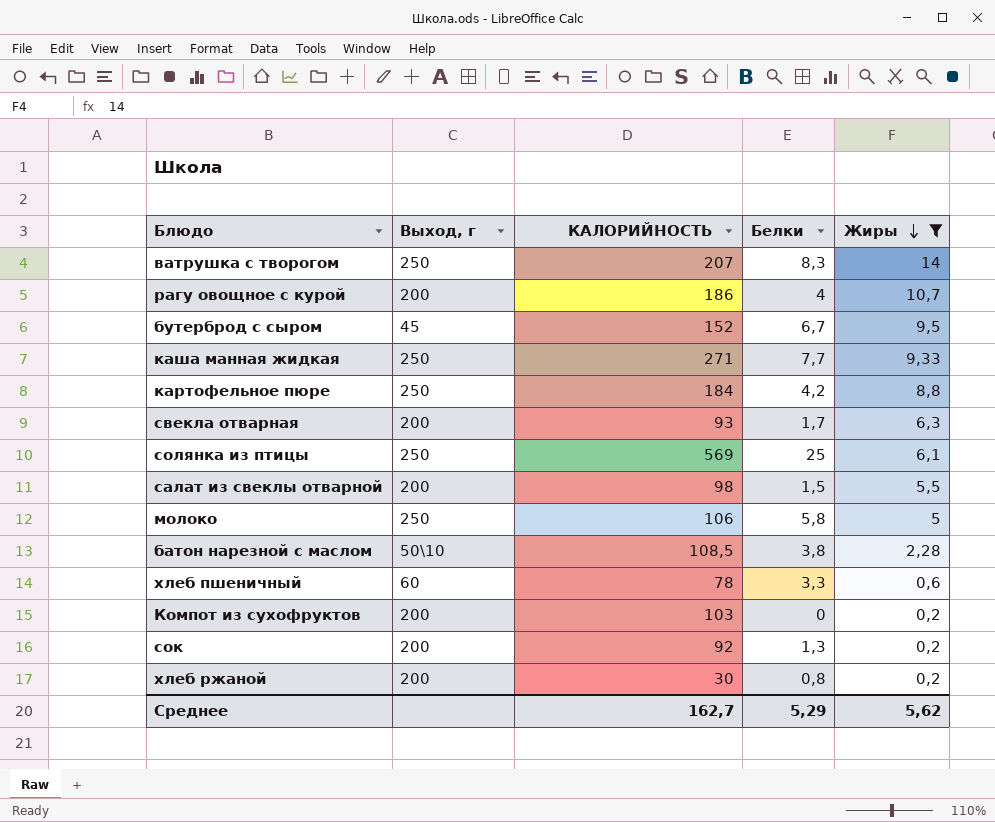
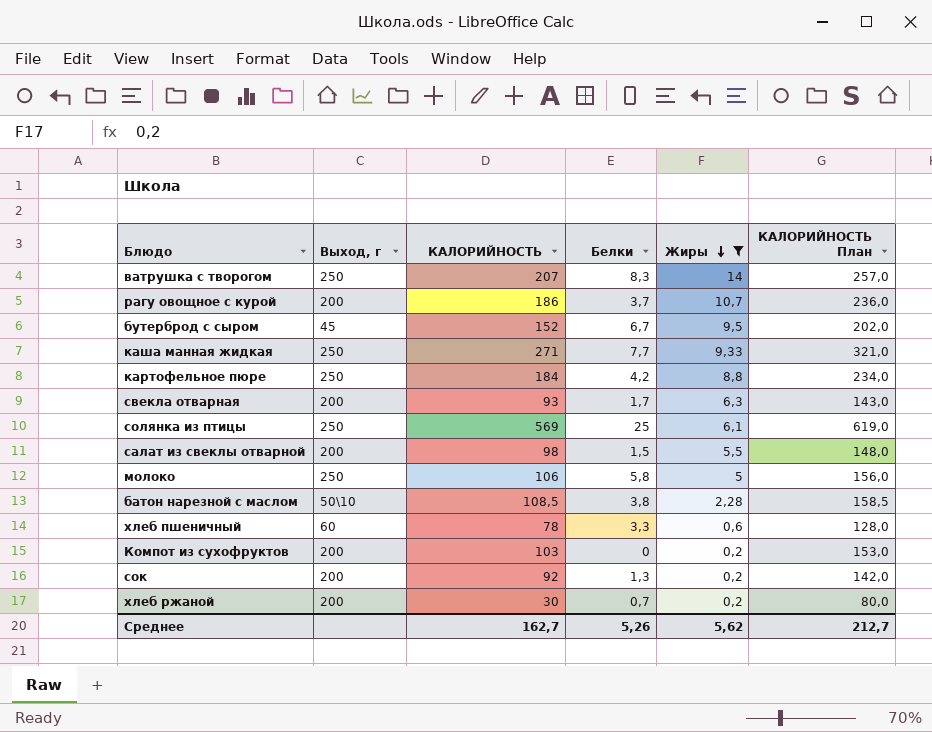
column КАЛОРИЙНОСТЬ План | formula: none -> [КАЛОРИЙНОСТЬ] + 50
рагу овощное с курой | Белки: 4 -> 3,7
хлеб ржаной | Белки: 0,8 -> 0,7
Среднее | Белки: 5,29 -> 5,26

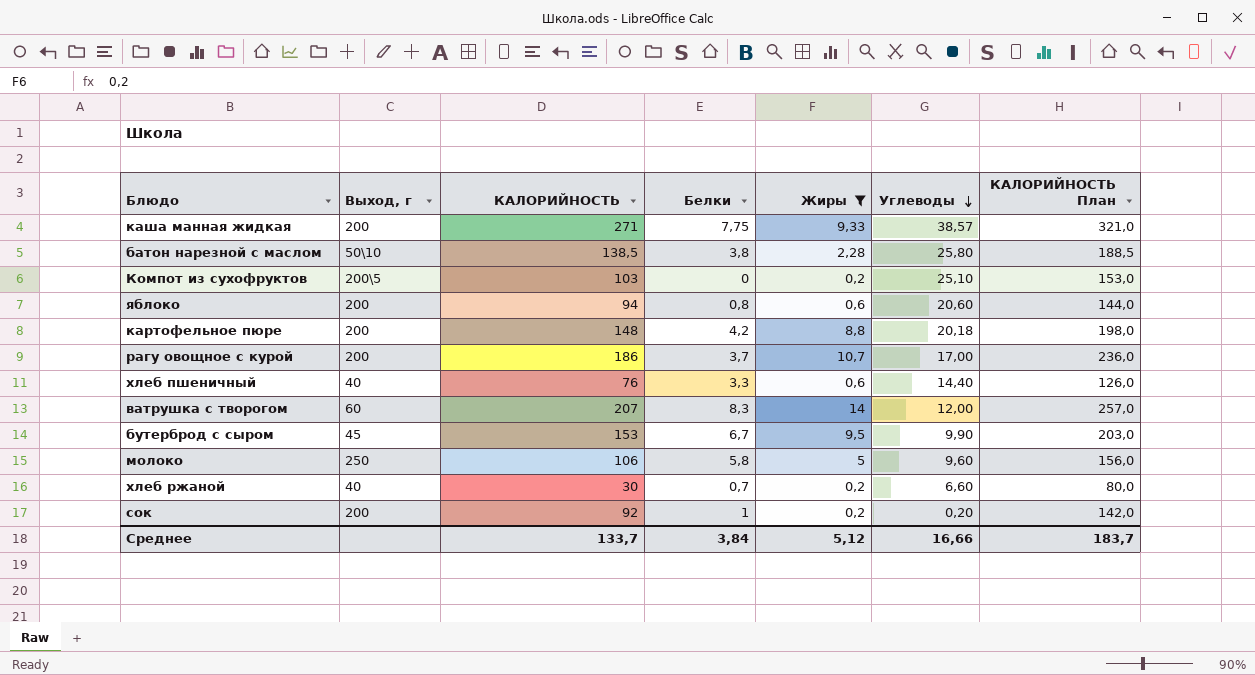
row order: Жиры descending -> Углеводы descending
column Углеводы | position: none -> 6
row свекла отварная: 200 | 93 | 1,7 | 6,3 | 143,0 -> none
row солянка из птицы: 250 | 569 | 25 | 6,1 | 619,0 -> none
row салат из свеклы отварной: 200 | 98 | 1,5 | 5,5 | 148,0 -> none
каша манная жидкая | Выход, г: 250 -> 200
каша манная жидкая | Белки: 7,7 -> 7,75
батон нарезной с маслом | КАЛОРИЙНОСТЬ: 108,5 -> 138,5
батон нарезной с маслом | КАЛОРИЙНОСТЬ План: 158,5 -> 188,5
Компот из сухофруктов | Выход, г: 200 -> 200\5
row яблоко: none -> 200 | 94 | 0,8 | 0,6 | 20,60 | 144,0
картофельное пюре | Выход, г: 250 -> 200
картофельное пюре | КАЛОРИЙНОСТЬ: 184 -> 148
картофельное пюре | КАЛОРИЙНОСТЬ План: 234,0 -> 198,0
хлеб пшеничный | Выход, г: 60 -> 40
хлеб пшеничный | КАЛОРИЙНОСТЬ: 78 -> 76
хлеб пшеничный | КАЛОРИЙНОСТЬ План: 128,0 -> 126,0
ватрушка с творогом | Выход, г: 250 -> 60
бутерброд с сыром | КАЛОРИЙНОСТЬ: 152 -> 153
бутерброд с сыром | КАЛОРИЙНОСТЬ План: 202,0 -> 203,0
хлеб ржаной | Выход, г: 200 -> 40
сок | Белки: 1,3 -> 1
Среднее | КАЛОРИЙНОСТЬ: 162,7 -> 133,7
Среднее | Белки: 5,26 -> 3,84
Среднее | Жиры: 5,62 -> 5,12
Среднее | КАЛОРИЙНОСТЬ План: 212,7 -> 183,7

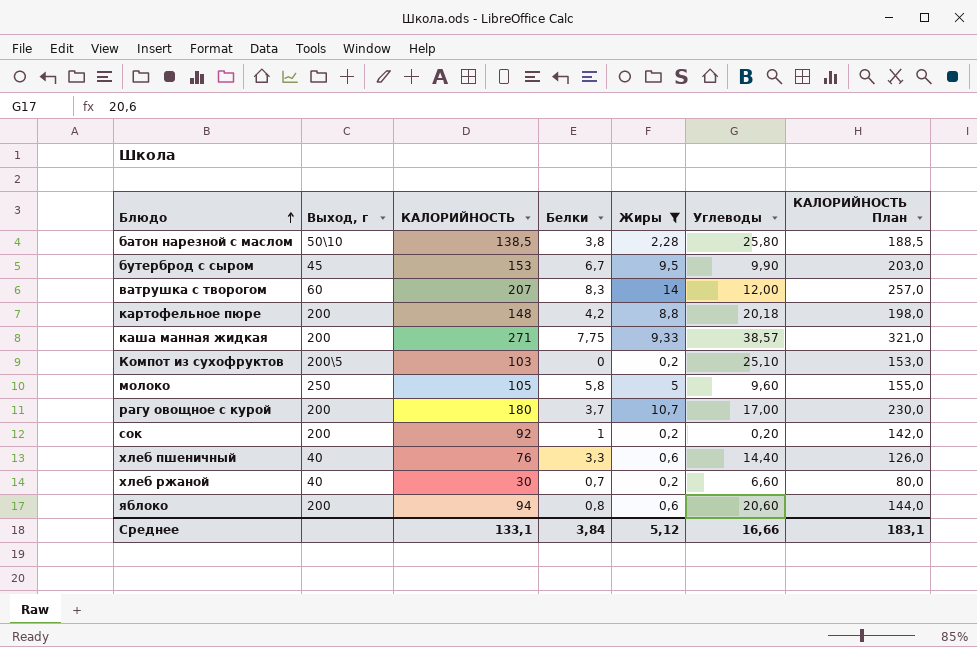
row order: Углеводы descending -> Блюдо ascending
молоко | КАЛОРИЙНОСТЬ: 106 -> 105
молоко | КАЛОРИЙНОСТЬ План: 156,0 -> 155,0
рагу овощное с курой | КАЛОРИЙНОСТЬ: 186 -> 180
рагу овощное с курой | КАЛОРИЙНОСТЬ План: 236,0 -> 230,0
Среднее | КАЛОРИЙНОСТЬ: 133,7 -> 133,1
Среднее | КАЛОРИЙНОСТЬ План: 183,7 -> 183,1

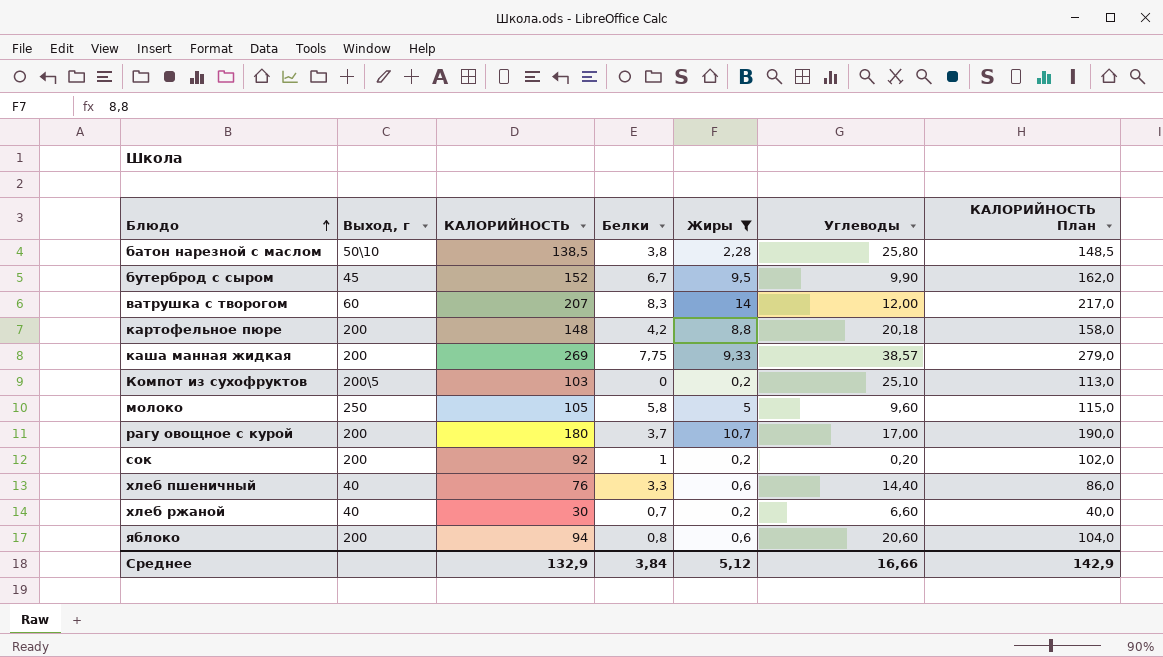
column КАЛОРИЙНОСТЬ План | formula: [КАЛОРИЙНОСТЬ] + 50 -> [КАЛОРИЙНОСТЬ] + 10
бутерброд с сыром | КАЛОРИЙНОСТЬ: 153 -> 152
каша манная жидкая | КАЛОРИЙНОСТЬ: 271 -> 269
Среднее | КАЛОРИЙНОСТЬ: 133,1 -> 132,9
Среднее | КАЛОРИЙНОСТЬ План: 183,1 -> 142,9

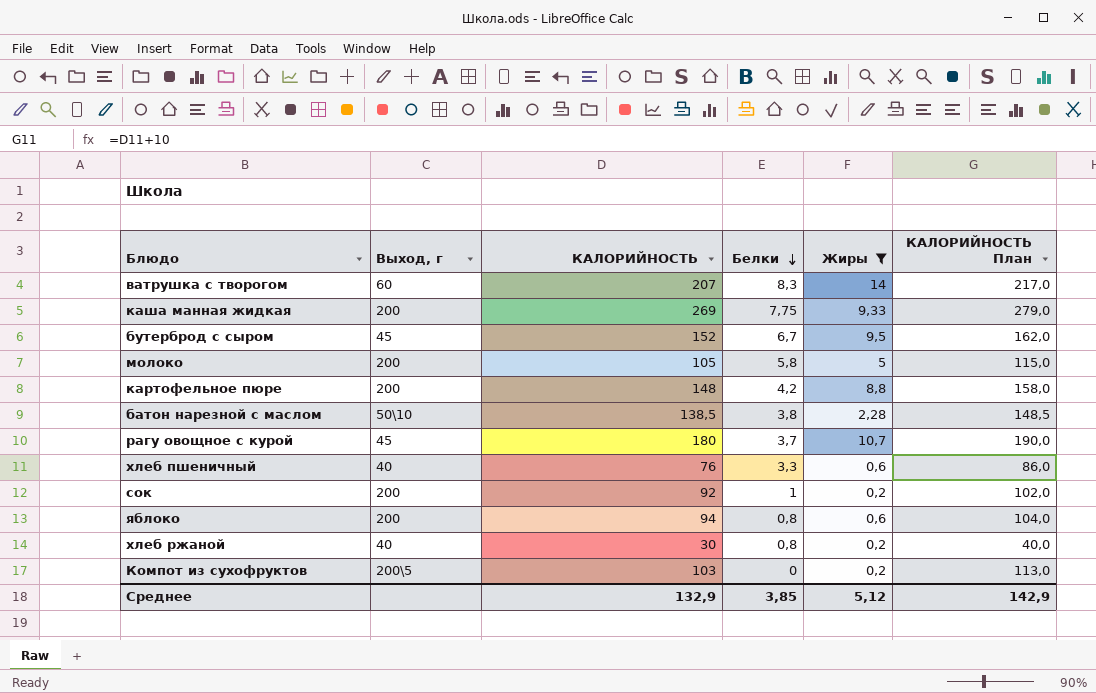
row order: Блюдо ascending -> Белки descending
column Углеводы | position: 6 -> none
молоко | Выход, г: 250 -> 200
рагу овощное с курой | Выход, г: 200 -> 45
хлеб ржаной | Белки: 0,7 -> 0,8
Среднее | Белки: 3,84 -> 3,85

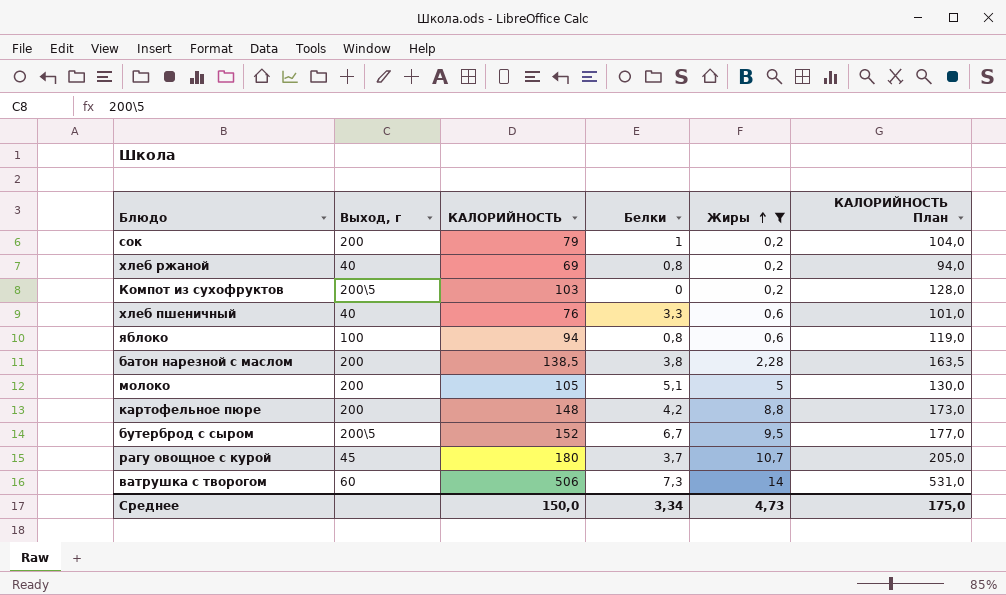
row order: Белки descending -> Жиры ascending
column КАЛОРИЙНОСТЬ План | formula: [КАЛОРИЙНОСТЬ] + 10 -> [КАЛОРИЙНОСТЬ] + 25
row каша манная жидкая: 200 | 269 | 7,75 | 9,33 | 279,0 -> none
сок | КАЛОРИЙНОСТЬ: 92 -> 79
хлеб ржаной | КАЛОРИЙНОСТЬ: 30 -> 69
яблоко | Выход, г: 200 -> 100
батон нарезной с маслом | Выход, г: 50\10 -> 200
молоко | Белки: 5,8 -> 5,1
бутерброд с сыром | Выход, г: 45 -> 200\5
ватрушка с творогом | КАЛОРИЙНОСТЬ: 207 -> 506
ватрушка с творогом | Белки: 8,3 -> 7,3
Среднее | КАЛОРИЙНОСТЬ: 132,9 -> 150,0
Среднее | Белки: 3,85 -> 3,34
Среднее | Жиры: 5,12 -> 4,73
Среднее | КАЛОРИЙНОСТЬ План: 142,9 -> 175,0

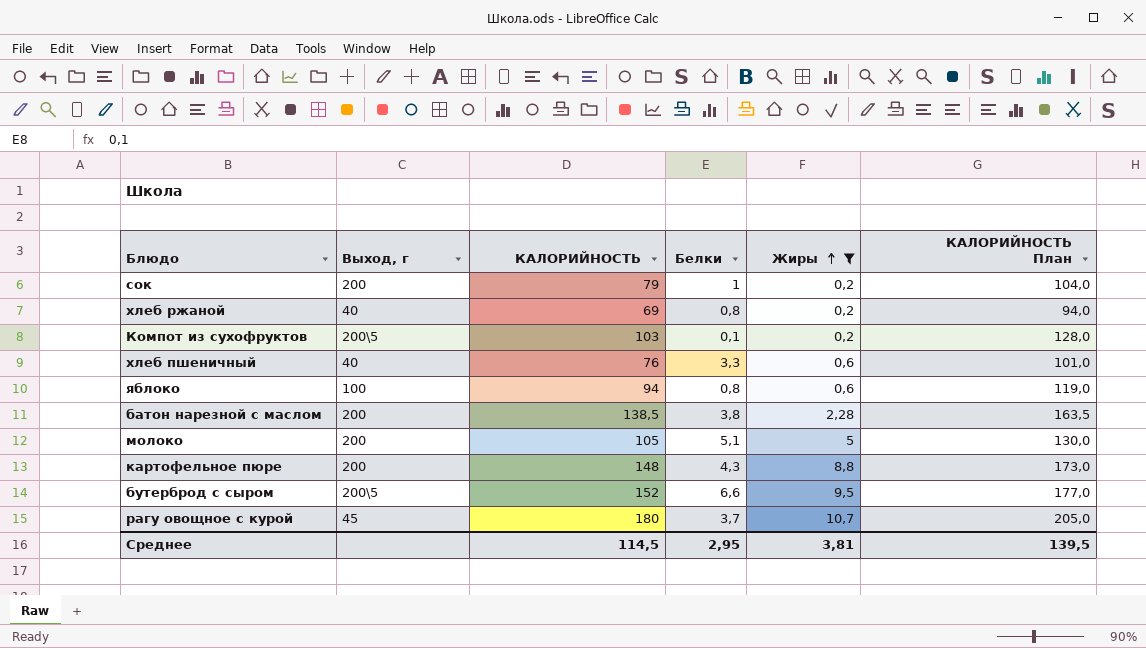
row ватрушка с творогом: 60 | 506 | 7,3 | 14 | 531,0 -> none
Компот из сухофруктов | Белки: 0 -> 0,1
картофельное пюре | Белки: 4,2 -> 4,3
бутерброд с сыром | Белки: 6,7 -> 6,6
Среднее | КАЛОРИЙНОСТЬ: 150,0 -> 114,5
Среднее | Белки: 3,34 -> 2,95
Среднее | Жиры: 4,73 -> 3,81
Среднее | КАЛОРИЙНОСТЬ План: 175,0 -> 139,5

